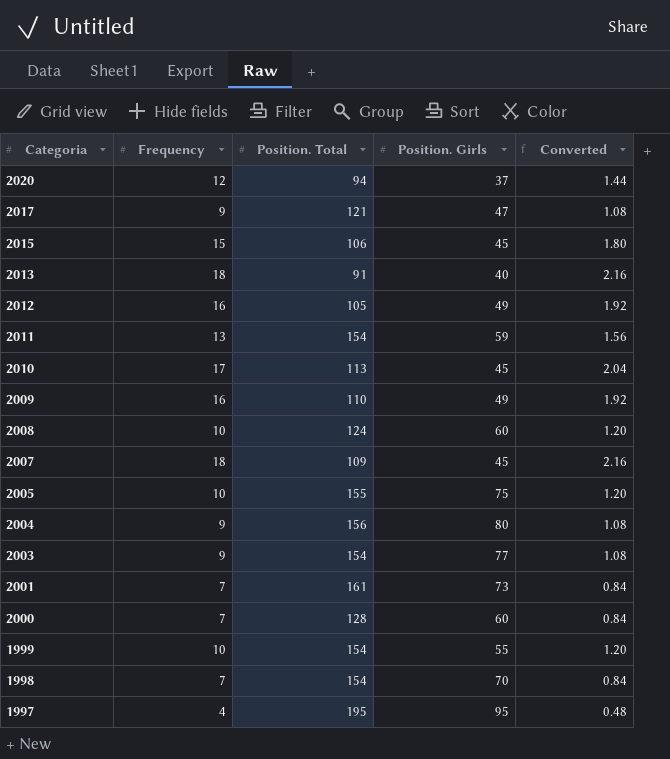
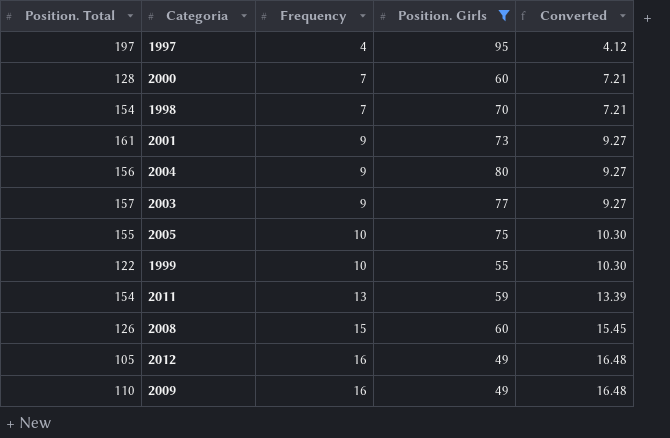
filter: none -> Position. Girls >= 49
row order: Categoria descending -> Frequency ascending
column Position. Total | position: 3 -> 1
column Converted | formula: [Frequency] * 0.12 -> [Frequency] * 1.03
1997 | Position. Total: 195 -> 197
2001 | Frequency: 7 -> 9
2003 | Position. Total: 154 -> 157
1999 | Position. Total: 154 -> 122
2008 | Position. Total: 124 -> 126
2008 | Frequency: 10 -> 15

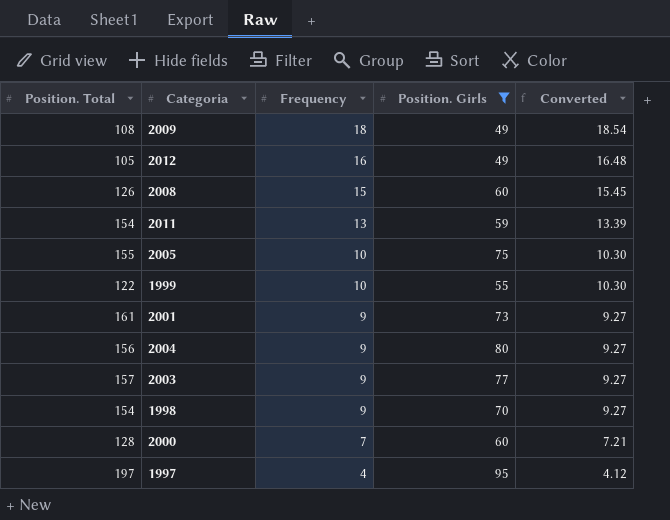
row order: Frequency ascending -> Frequency descending
2009 | Position. Total: 110 -> 108
2009 | Frequency: 16 -> 18
2009 | Converted: 16.48 -> 18.54
1998 | Frequency: 7 -> 9
1998 | Converted: 7.21 -> 9.27

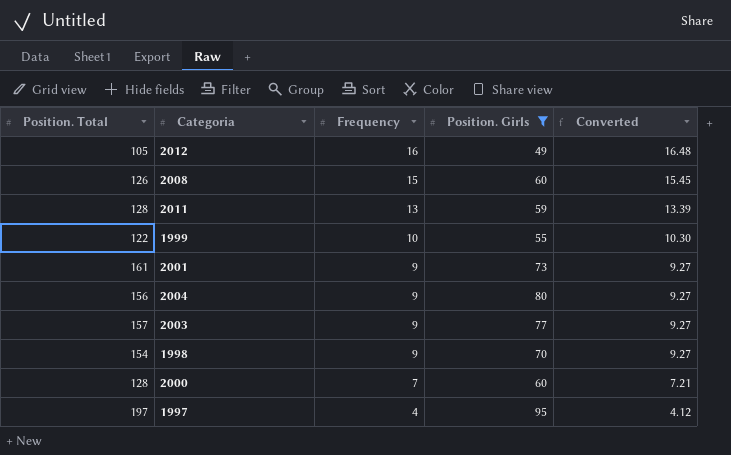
row 2009: 108 | 18 | 49 | 18.54 -> none
row 2005: 155 | 10 | 75 | 10.30 -> none
2011 | Position. Total: 154 -> 128

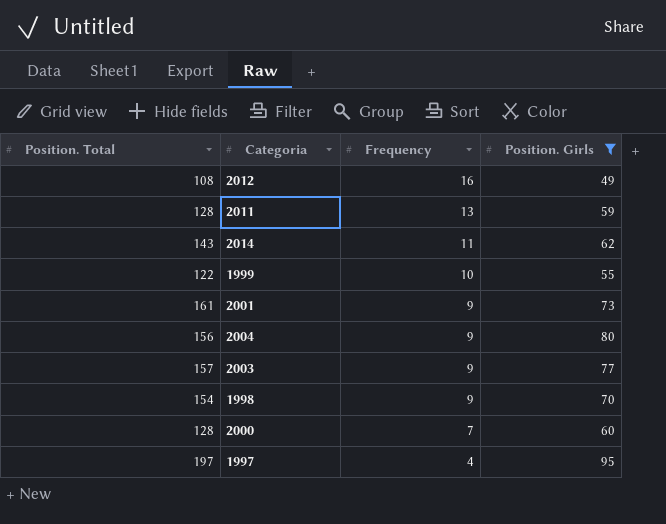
column Converted | formula: [Frequency] * 1.03 -> none
row 2008: 126 | 15 | 60 | 15.45 -> none
2012 | Position. Total: 105 -> 108
row 2014: none -> 143 | 11 | 62

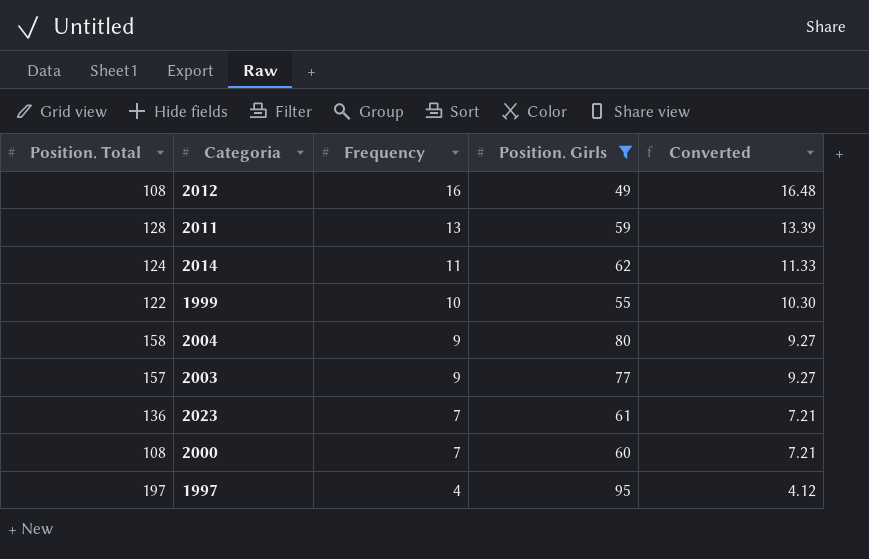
column Converted | formula: none -> [Frequency] * 1.03
row 2001: 161 | 9 | 73 -> none
row 1998: 154 | 9 | 70 -> none
2014 | Position. Total: 143 -> 124
2004 | Position. Total: 156 -> 158
row 2023: none -> 136 | 7 | 61 | 7.21
2000 | Position. Total: 128 -> 108

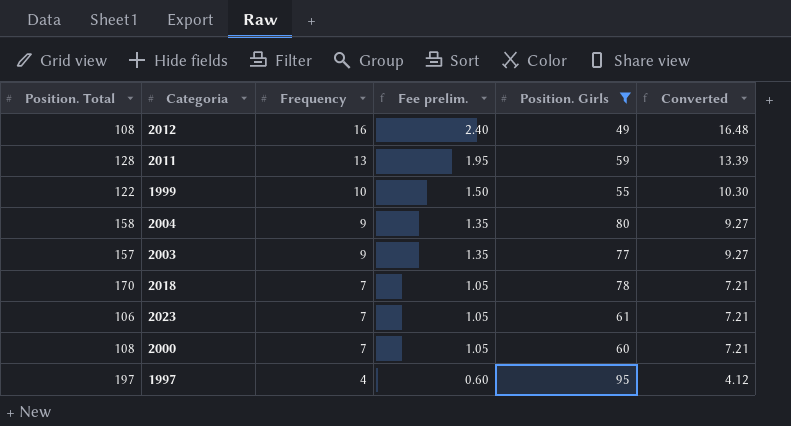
column Fee prelim. | formula: none -> [Frequency] * 0.15
row 2014: 124 | 11 | 62 | 11.33 -> none
row 2018: none -> 170 | 7 | 1.05 | 78 | 7.21
2023 | Position. Total: 136 -> 106

